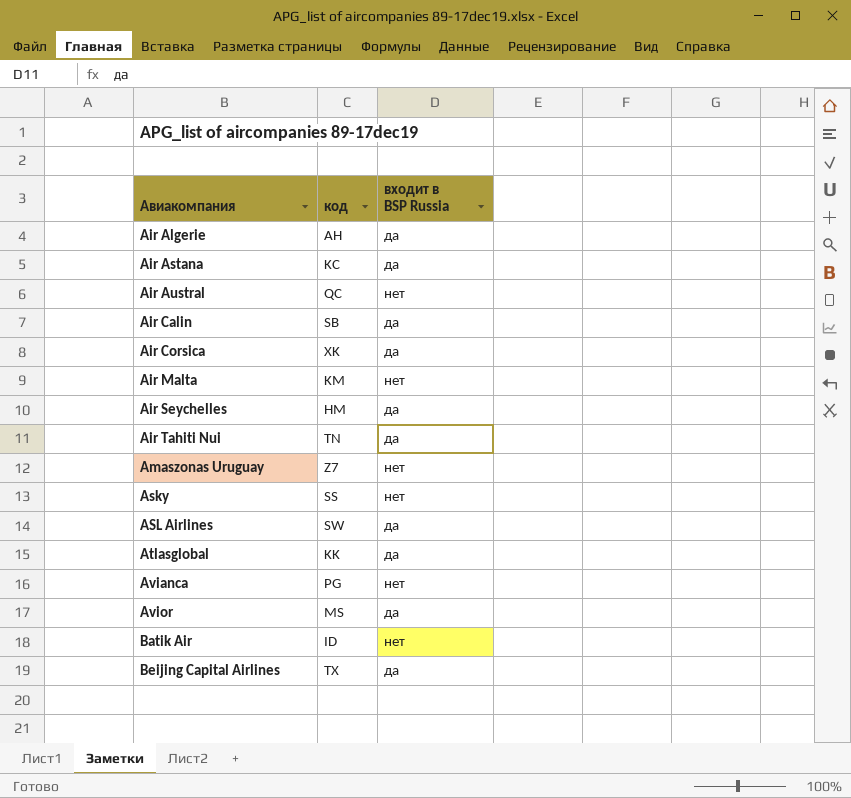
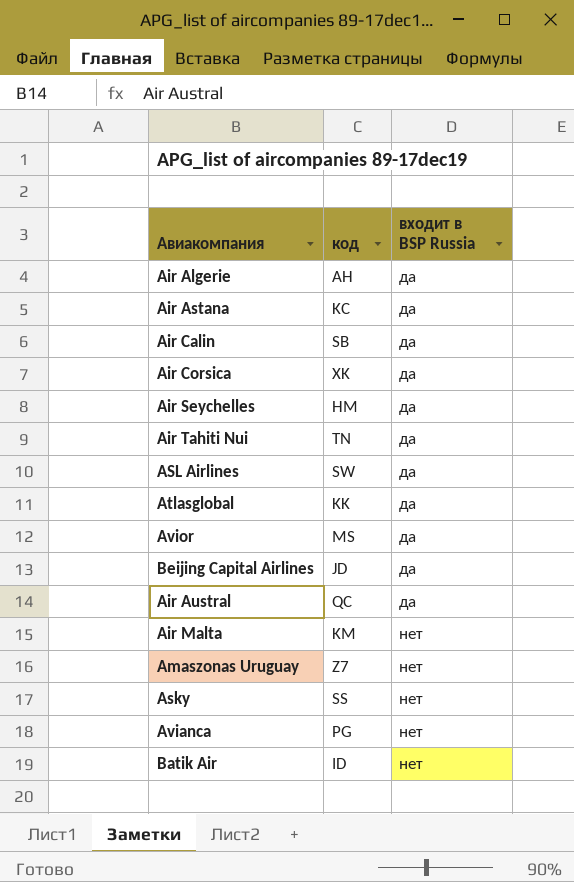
row order: Авиакомпания ascending -> входит в BSP Russia ascending
Beijing Capital Airlines | код: TX -> JD
Air Austral | входит в BSP Russia: нет -> да

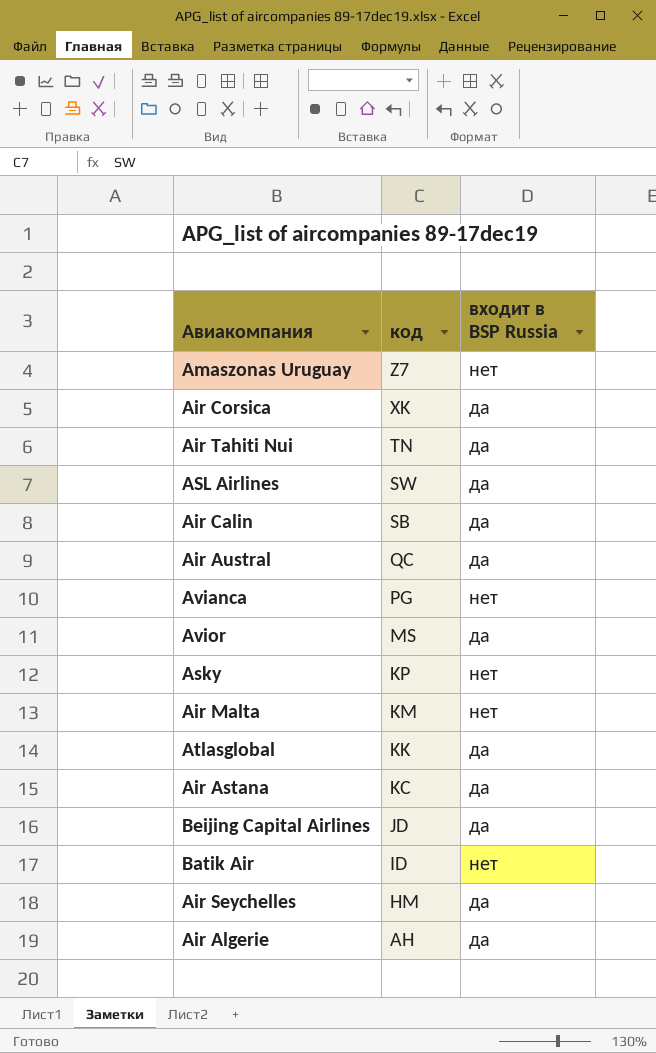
row order: входит в BSP Russia ascending -> код descending
Asky | код: SS -> KP

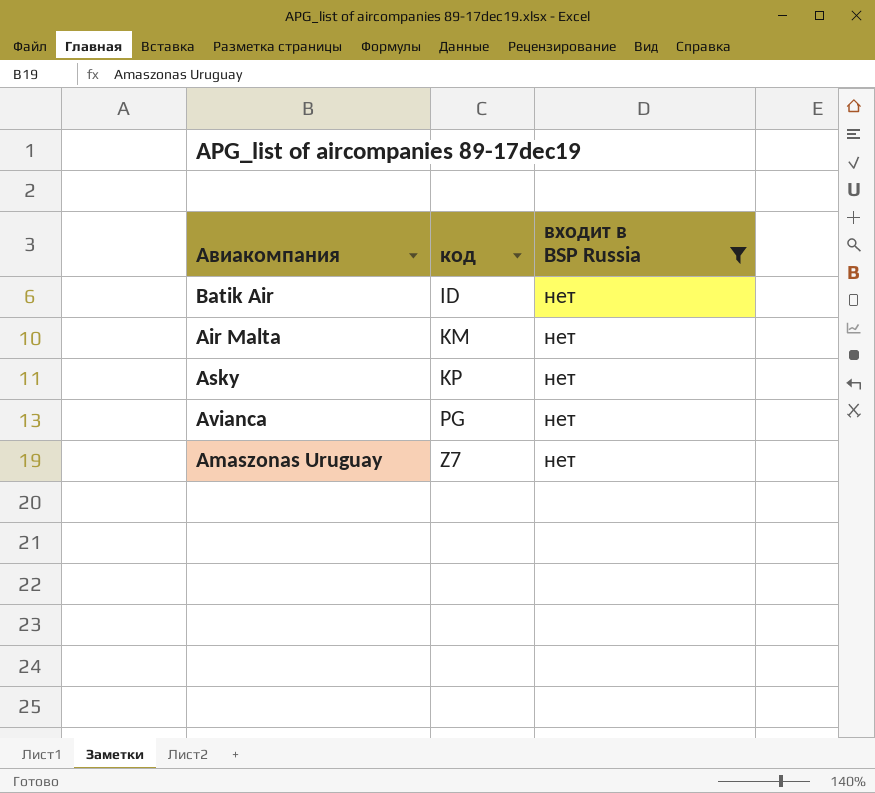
filter: none -> входит в BSP Russia = нет
row order: код descending -> код ascending

